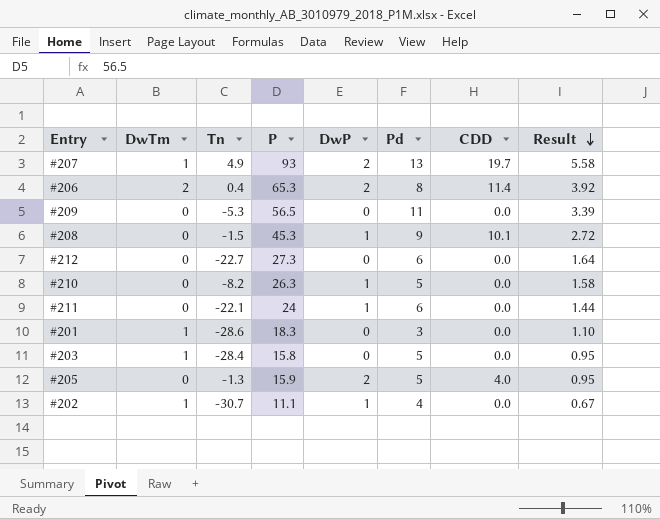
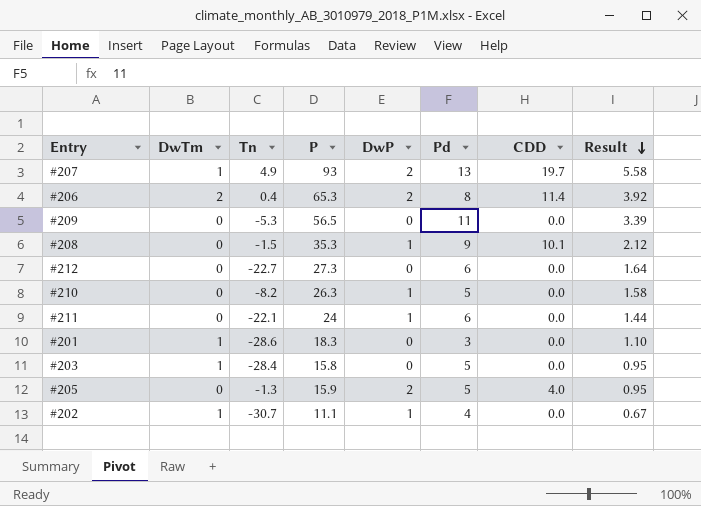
#208 | P: 45.3 -> 35.3
#208 | Result: 2.72 -> 2.12

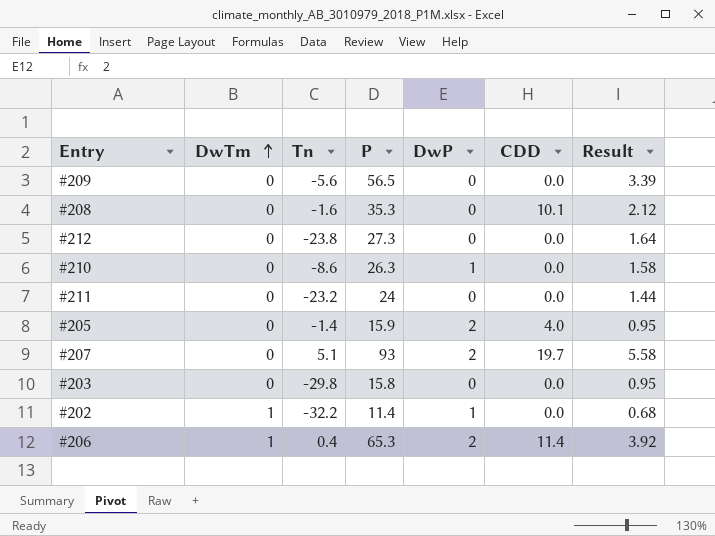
row order: Result descending -> DwTm ascending
column Pd | position: 6 -> none
row #201: 1 | -28.6 | 18.3 | 0 | 3 | 0.0 | 1.10 -> none
#209 | Tn: -5.3 -> -5.6
#208 | Tn: -1.5 -> -1.6
#208 | DwP: 1 -> 0
#212 | Tn: -22.7 -> -23.8
#210 | Tn: -8.2 -> -8.6
#211 | Tn: -22.1 -> -23.2
#211 | DwP: 1 -> 0
#205 | Tn: -1.3 -> -1.4
#207 | DwTm: 1 -> 0
#207 | Tn: 4.9 -> 5.1
#203 | DwTm: 1 -> 0
#203 | Tn: -28.4 -> -29.8
#202 | Tn: -30.7 -> -32.2
#202 | P: 11.1 -> 11.4
#202 | Result: 0.67 -> 0.68
#206 | DwTm: 2 -> 1

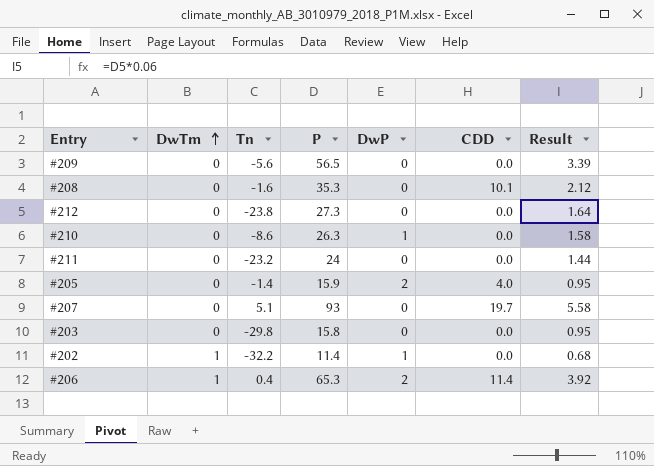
#207 | DwP: 2 -> 0

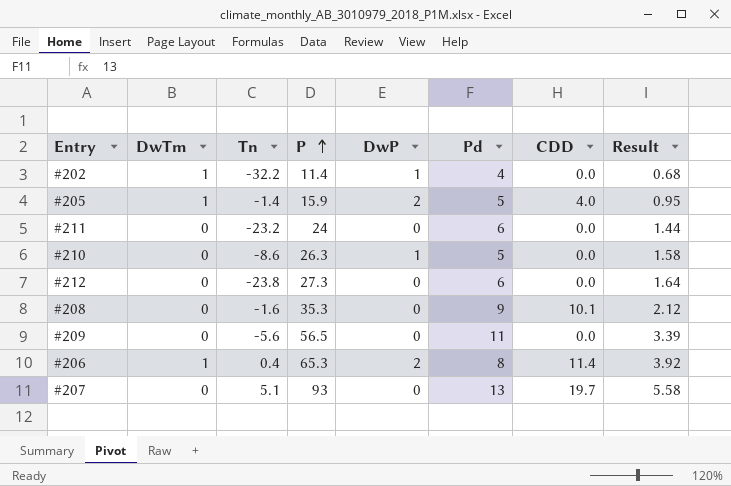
row order: DwTm ascending -> P ascending
column Pd | position: none -> 6
row #203: 0 | -29.8 | 15.8 | 0 | 0.0 | 0.95 -> none
#205 | DwTm: 0 -> 1

